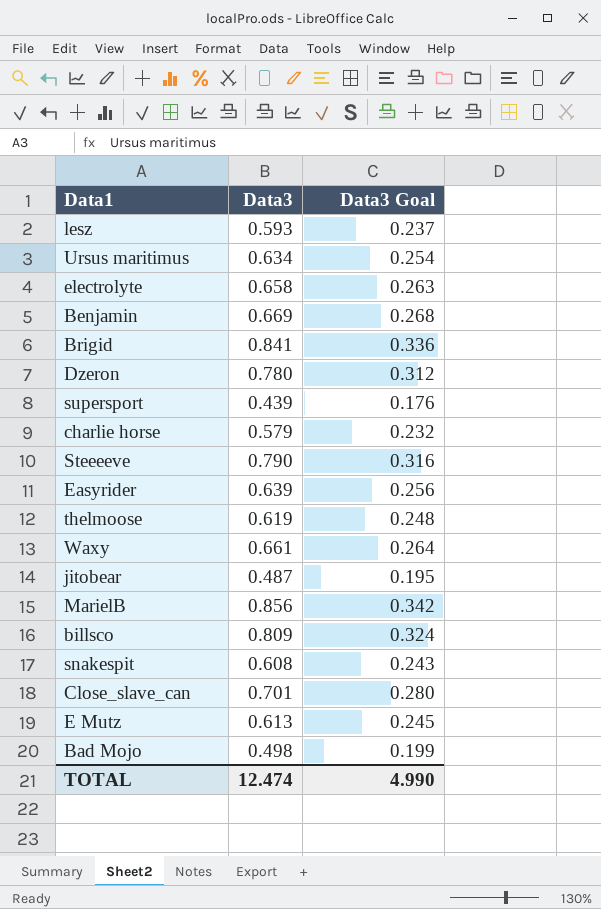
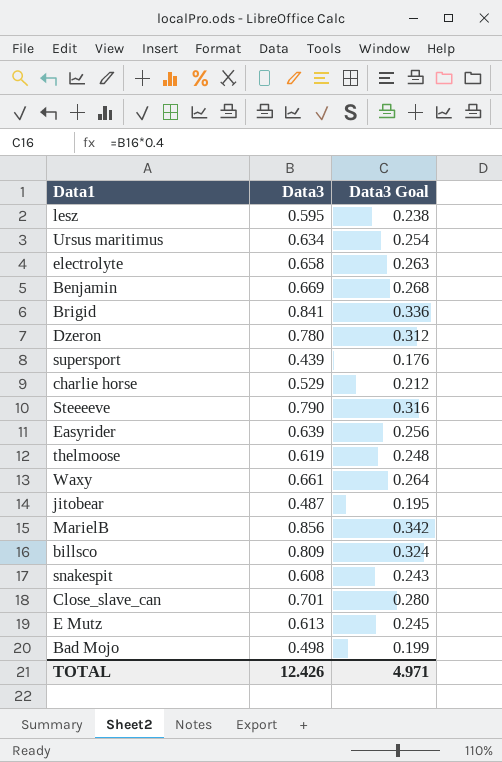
lesz | Data3: 0.593 -> 0.595
lesz | Data3 Goal: 0.237 -> 0.238
charlie horse | Data3: 0.579 -> 0.529
charlie horse | Data3 Goal: 0.232 -> 0.212
TOTAL | Data3: 12.474 -> 12.426
TOTAL | Data3 Goal: 4.990 -> 4.971

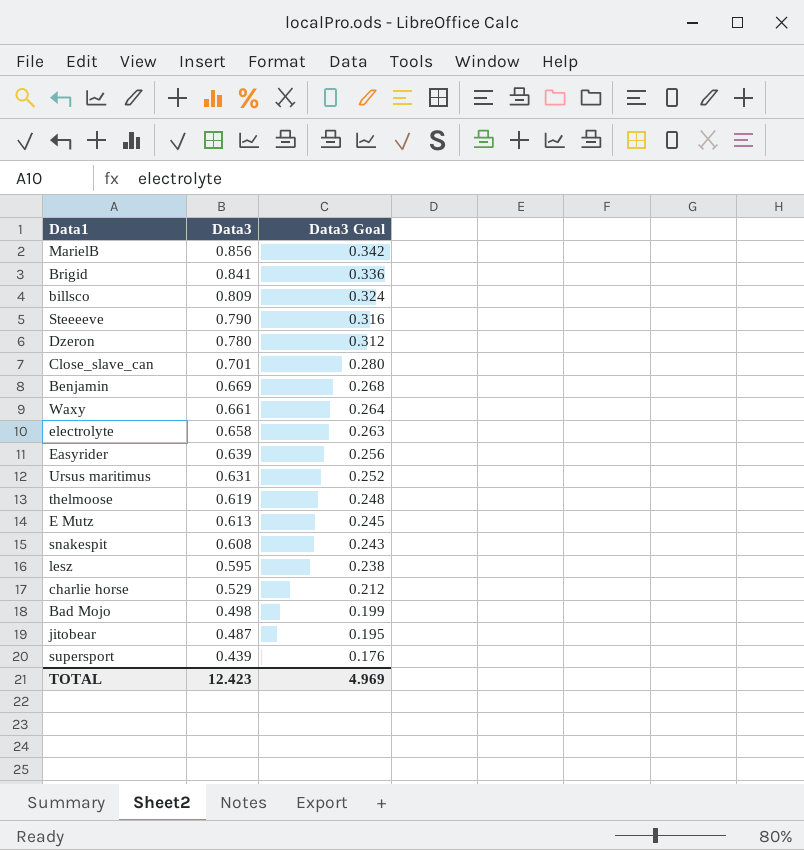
row order: none -> Data3 descending
Ursus maritimus | Data3: 0.634 -> 0.631
Ursus maritimus | Data3 Goal: 0.254 -> 0.252
TOTAL | Data3: 12.426 -> 12.423
TOTAL | Data3 Goal: 4.971 -> 4.969

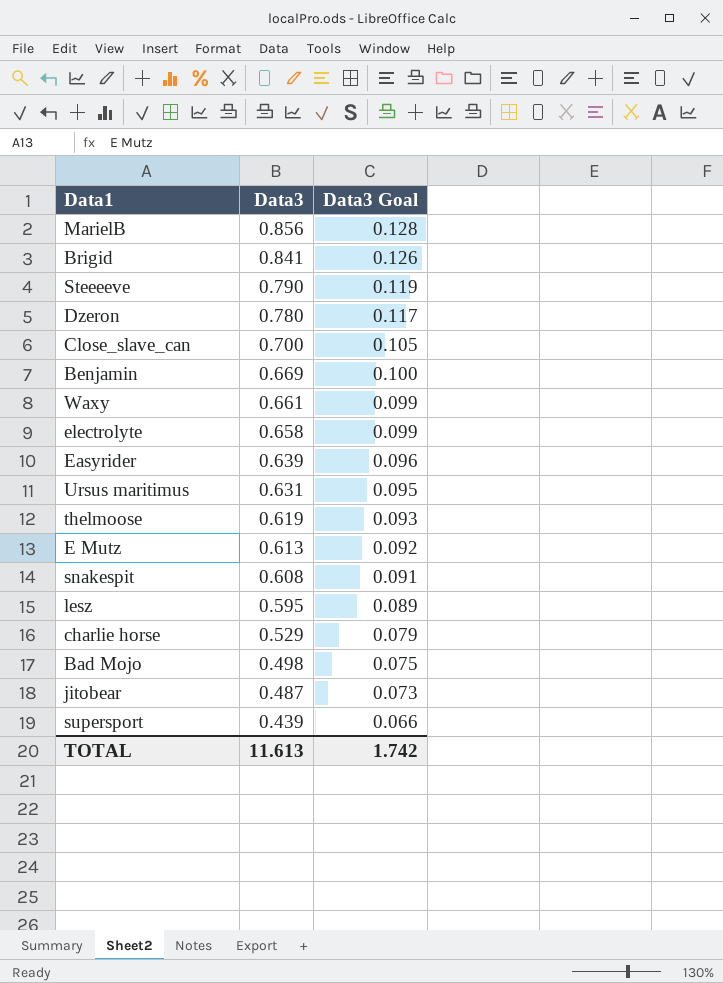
column Data3 Goal | formula: [Data3] * 0.4 -> [Data3] * 0.15
row billsco: 0.809 | 0.324 -> none
Close_slave_can | Data3: 0.701 -> 0.700
TOTAL | Data3: 12.423 -> 11.613
TOTAL | Data3 Goal: 4.969 -> 1.742

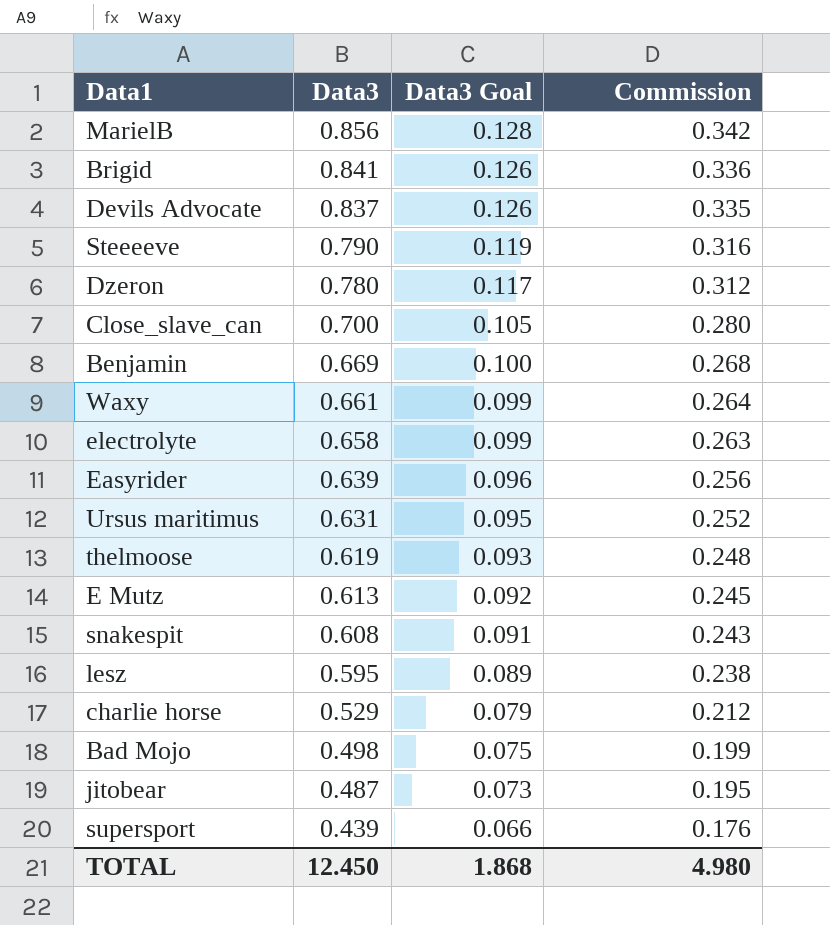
column Commission | formula: none -> [Data3] * 0.4
row Devils Advocate: none -> 0.837 | 0.126 | 0.335
TOTAL | Data3: 11.613 -> 12.450
TOTAL | Data3 Goal: 1.742 -> 1.868

